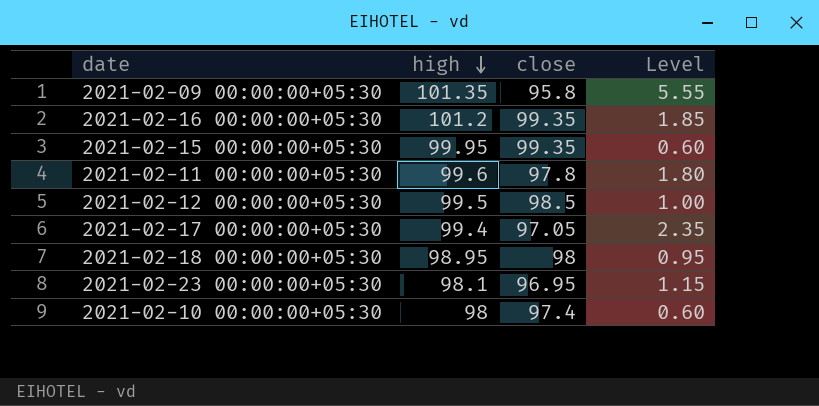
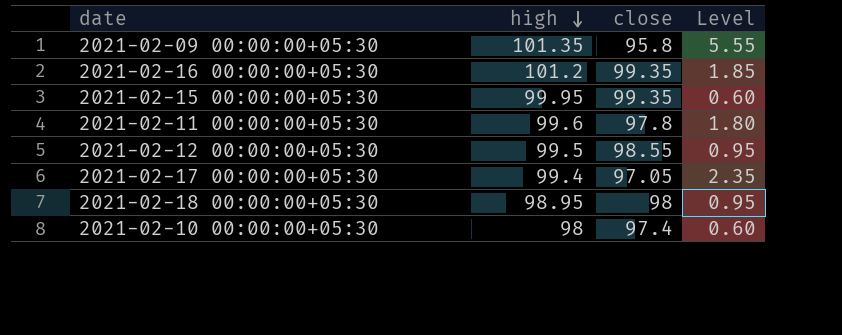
row 2021-02-23 00:00:00+05:30: 98.1 | 96.95 | 1.15 -> none
2021-02-12 00:00:00+05:30 | close: 98.5 -> 98.55
2021-02-12 00:00:00+05:30 | Level: 1.00 -> 0.95

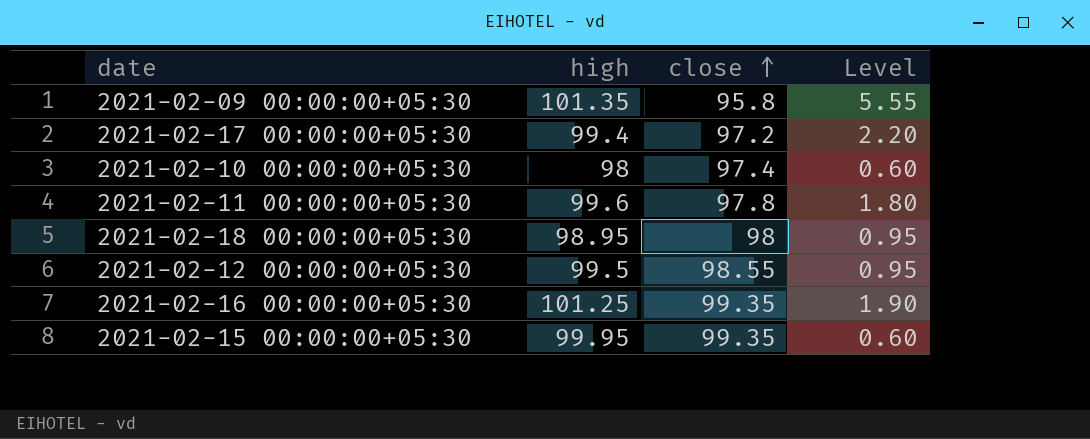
row order: high descending -> close ascending
2021-02-17 00:00:00+05:30 | close: 97.05 -> 97.2
2021-02-17 00:00:00+05:30 | Level: 2.35 -> 2.20
2021-02-16 00:00:00+05:30 | high: 101.2 -> 101.25
2021-02-16 00:00:00+05:30 | Level: 1.85 -> 1.90

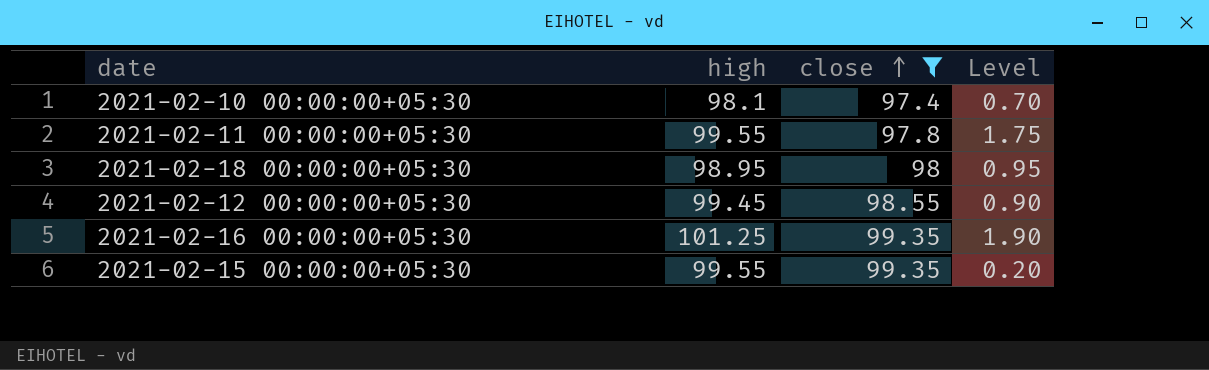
filter: none -> close >= 97.4
2021-02-10 00:00:00+05:30 | high: 98 -> 98.1
2021-02-10 00:00:00+05:30 | Level: 0.60 -> 0.70
2021-02-11 00:00:00+05:30 | high: 99.6 -> 99.55
2021-02-11 00:00:00+05:30 | Level: 1.80 -> 1.75
2021-02-12 00:00:00+05:30 | high: 99.5 -> 99.45
2021-02-12 00:00:00+05:30 | Level: 0.95 -> 0.90
2021-02-15 00:00:00+05:30 | high: 99.95 -> 99.55
2021-02-15 00:00:00+05:30 | Level: 0.60 -> 0.20

